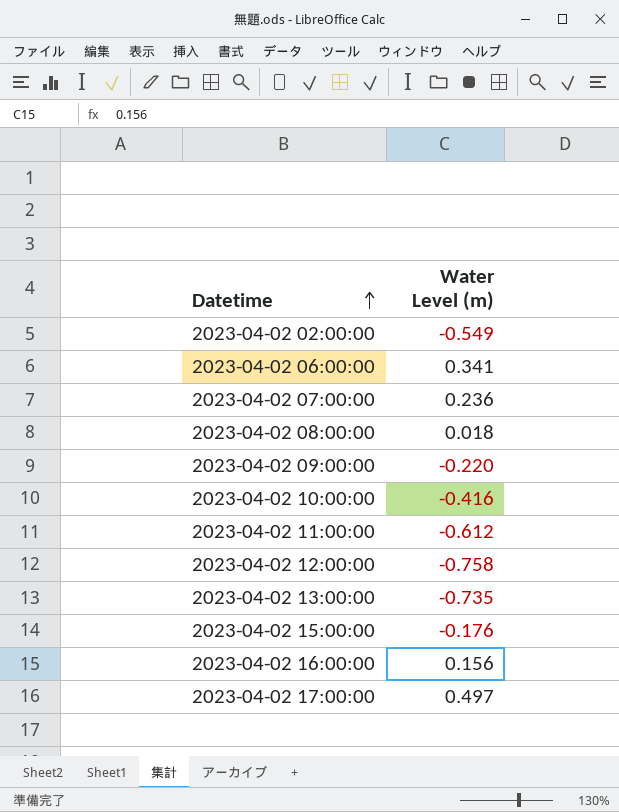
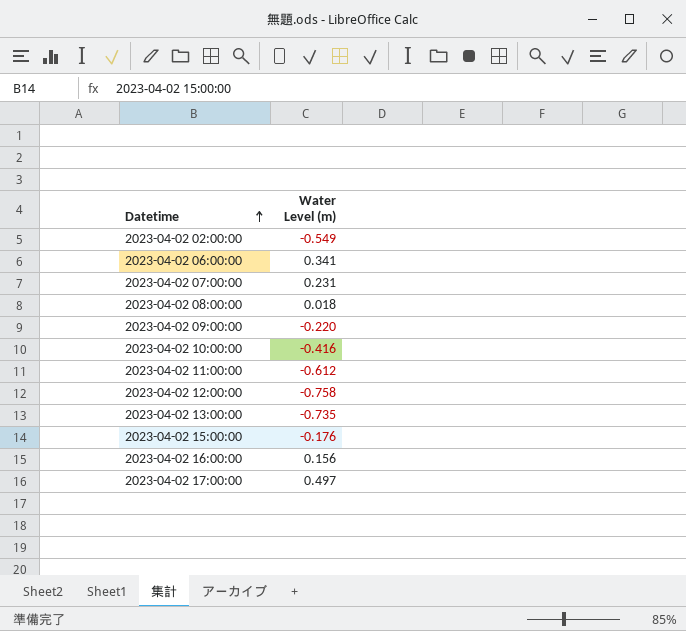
2023-04-02 07:00:00 | Water Level (m): 0.236 -> 0.231

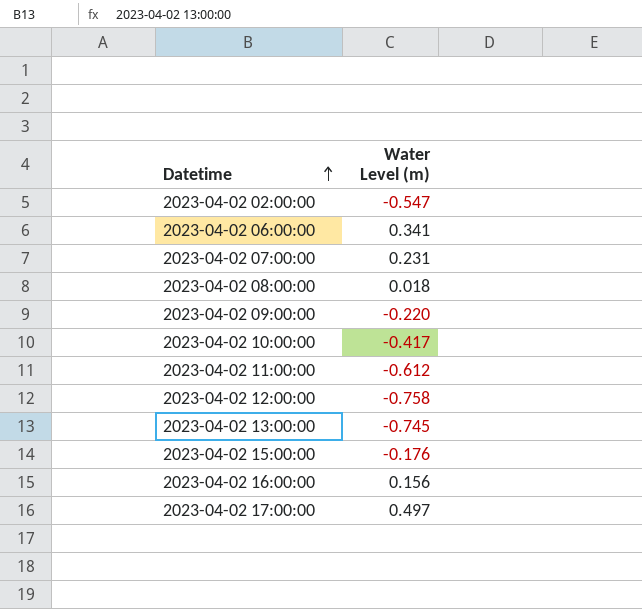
2023-04-02 02:00:00 | Water Level (m): -0.549 -> -0.547
2023-04-02 10:00:00 | Water Level (m): -0.416 -> -0.417
2023-04-02 13:00:00 | Water Level (m): -0.735 -> -0.745

